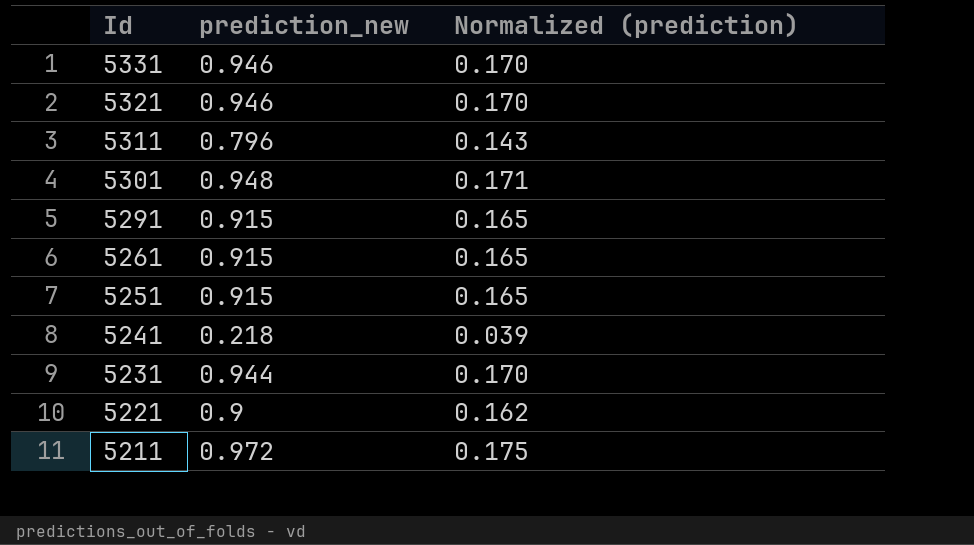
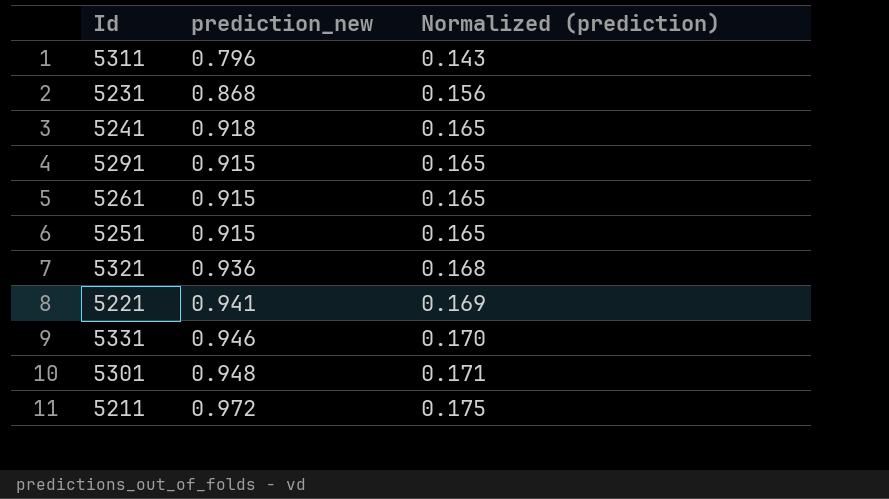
row order: Id descending -> Normalized (prediction) ascending
5231 | prediction_new: 0.944 -> 0.868
5231 | Normalized (prediction): 0.170 -> 0.156
5241 | prediction_new: 0.218 -> 0.918
5241 | Normalized (prediction): 0.039 -> 0.165
5321 | prediction_new: 0.946 -> 0.936
5321 | Normalized (prediction): 0.170 -> 0.168
5221 | prediction_new: 0.9 -> 0.941
5221 | Normalized (prediction): 0.162 -> 0.169

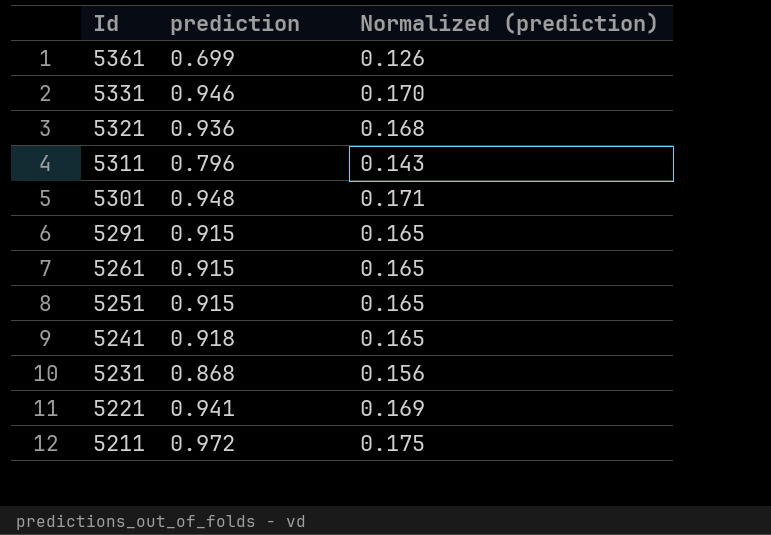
row order: Normalized (prediction) ascending -> Id descending
column name: prediction_new -> prediction
row 5361: none -> 0.699 | 0.126

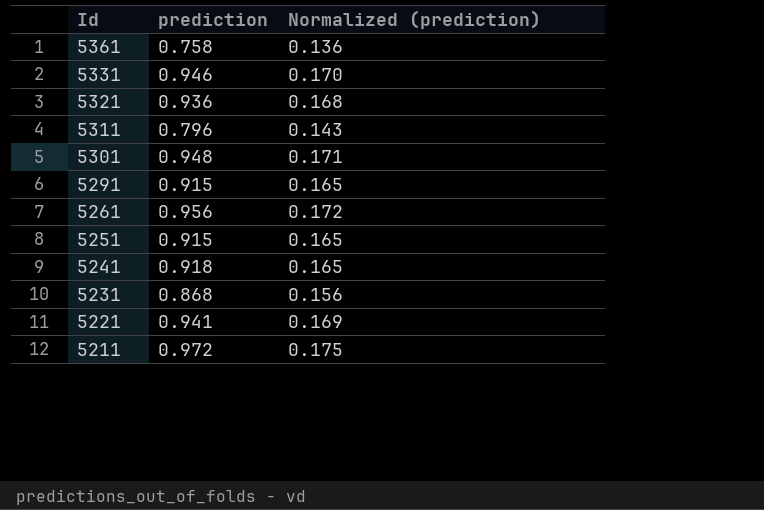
5361 | prediction: 0.699 -> 0.758
5361 | Normalized (prediction): 0.126 -> 0.136
5261 | prediction: 0.915 -> 0.956
5261 | Normalized (prediction): 0.165 -> 0.172

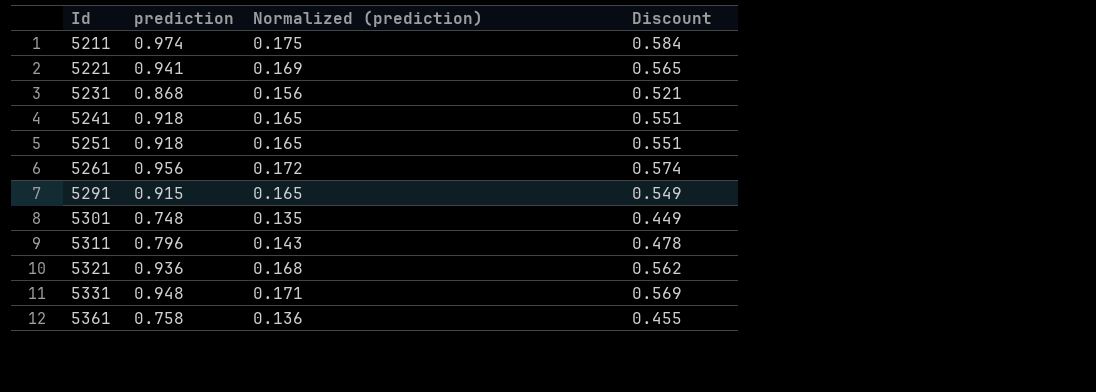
row order: Id descending -> Id ascending
column Discount | formula: none -> [prediction] * 0.6
5211 | prediction: 0.972 -> 0.974
5251 | prediction: 0.915 -> 0.918
5301 | prediction: 0.948 -> 0.748
5301 | Normalized (prediction): 0.171 -> 0.135
5331 | prediction: 0.946 -> 0.948
5331 | Normalized (prediction): 0.170 -> 0.171

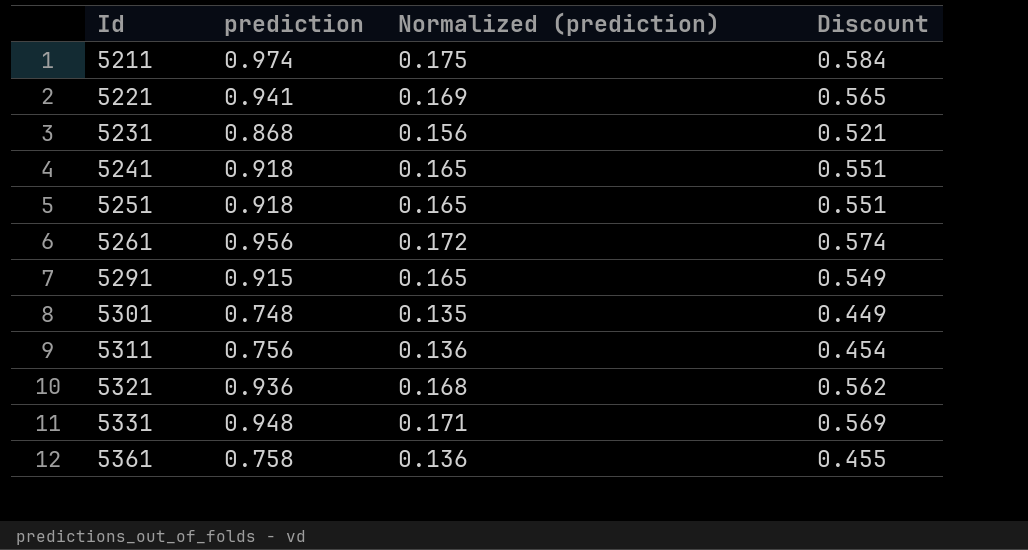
5311 | prediction: 0.796 -> 0.756
5311 | Normalized (prediction): 0.143 -> 0.136
5311 | Discount: 0.478 -> 0.454

